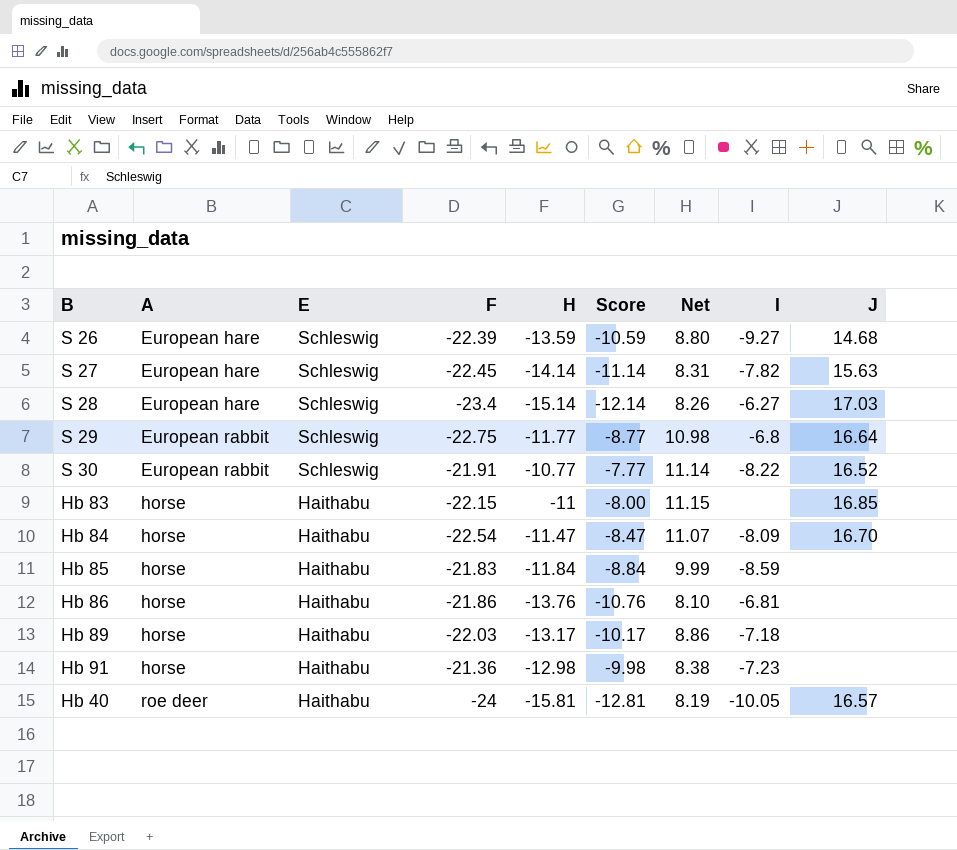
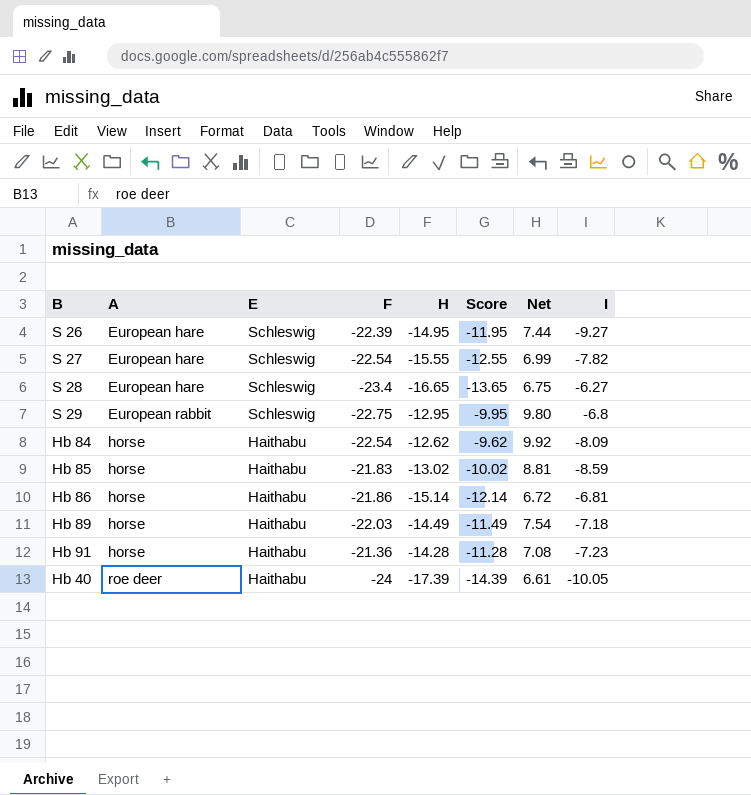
column J | position: 9 -> none
row S 30: European rabbit | Schleswig | -21.91 | -10.77 | -7.77 | 11.14 | -8.22 | 16.52 -> none
row Hb 83: horse | Haithabu | -22.15 | -11 | -8.00 | 11.15 | none | 16.85 -> none
S 26 | H: -13.59 -> -14.95
S 26 | Score: -10.59 -> -11.95
S 26 | Net: 8.80 -> 7.44
S 27 | F: -22.45 -> -22.54
S 27 | H: -14.14 -> -15.55
S 27 | Score: -11.14 -> -12.55
S 27 | Net: 8.31 -> 6.99
S 28 | H: -15.14 -> -16.65
S 28 | Score: -12.14 -> -13.65
S 28 | Net: 8.26 -> 6.75
S 29 | H: -11.77 -> -12.95
S 29 | Score: -8.77 -> -9.95
S 29 | Net: 10.98 -> 9.80
Hb 84 | H: -11.47 -> -12.62
Hb 84 | Score: -8.47 -> -9.62
Hb 84 | Net: 11.07 -> 9.92
Hb 85 | H: -11.84 -> -13.02
Hb 85 | Score: -8.84 -> -10.02
Hb 85 | Net: 9.99 -> 8.81
Hb 86 | H: -13.76 -> -15.14
Hb 86 | Score: -10.76 -> -12.14
Hb 86 | Net: 8.10 -> 6.72
Hb 89 | H: -13.17 -> -14.49
Hb 89 | Score: -10.17 -> -11.49
Hb 89 | Net: 8.86 -> 7.54
Hb 91 | H: -12.98 -> -14.28
Hb 91 | Score: -9.98 -> -11.28
Hb 91 | Net: 8.38 -> 7.08
Hb 40 | H: -15.81 -> -17.39
Hb 40 | Score: -12.81 -> -14.39
Hb 40 | Net: 8.19 -> 6.61

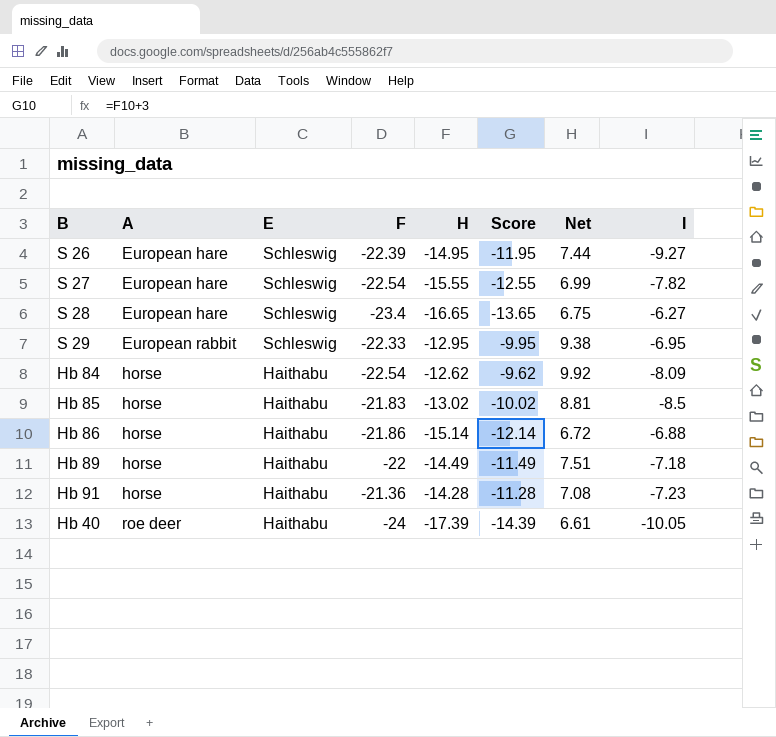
S 29 | F: -22.75 -> -22.33
S 29 | Net: 9.80 -> 9.38
S 29 | I: -6.8 -> -6.95
Hb 85 | I: -8.59 -> -8.5
Hb 86 | I: -6.81 -> -6.88
Hb 89 | F: -22.03 -> -22
Hb 89 | Net: 7.54 -> 7.51

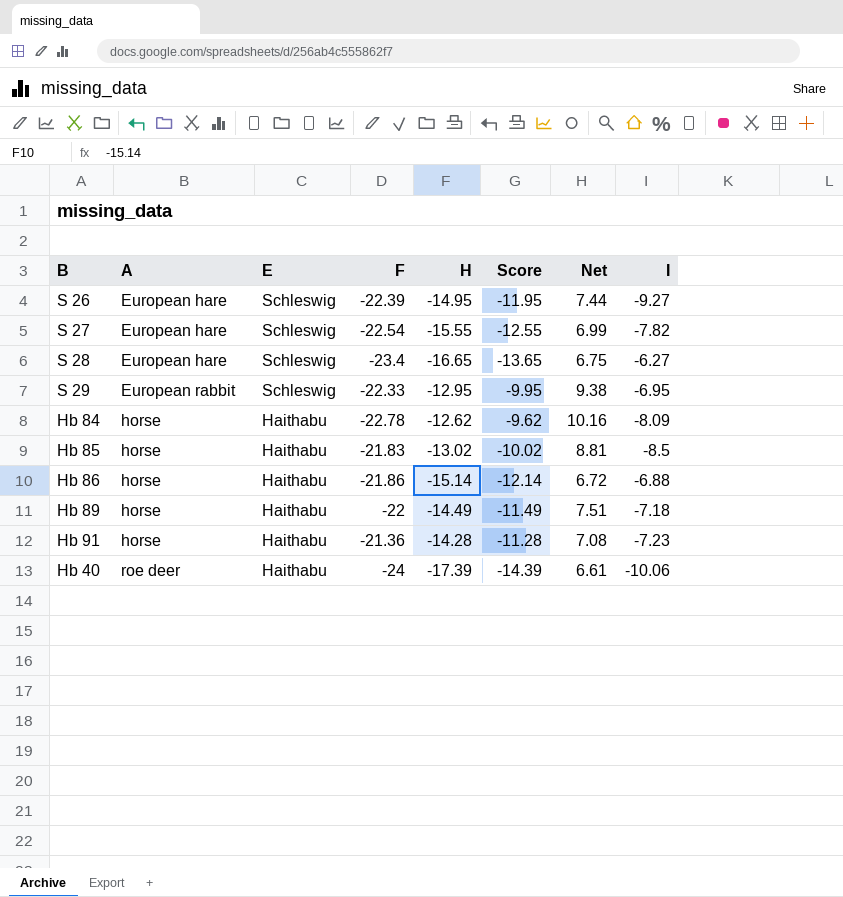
Hb 84 | F: -22.54 -> -22.78
Hb 84 | Net: 9.92 -> 10.16
Hb 40 | I: -10.05 -> -10.06

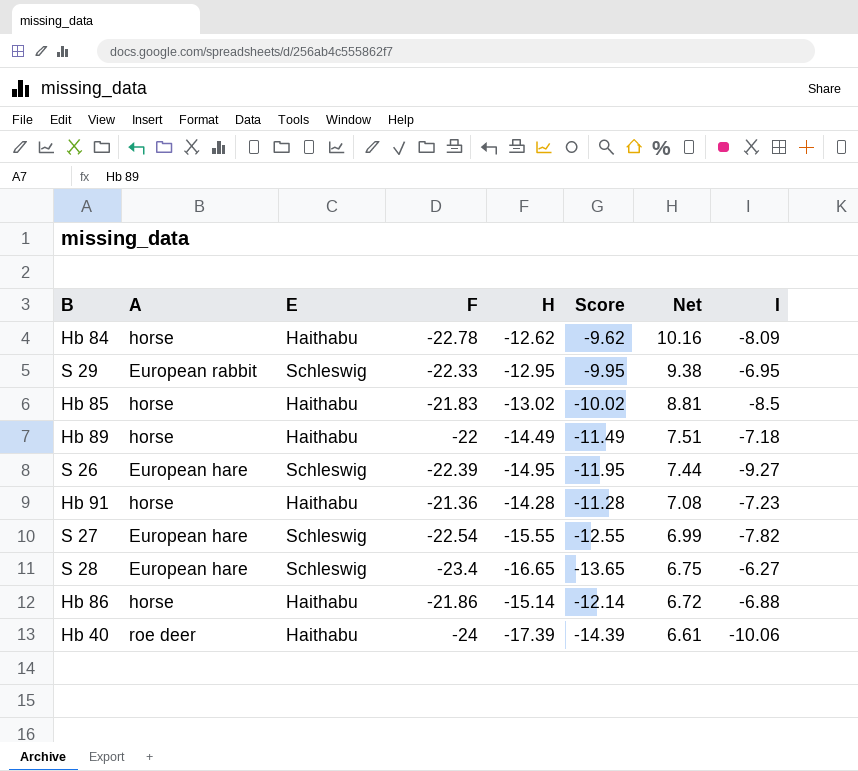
row order: A ascending -> Net descending

